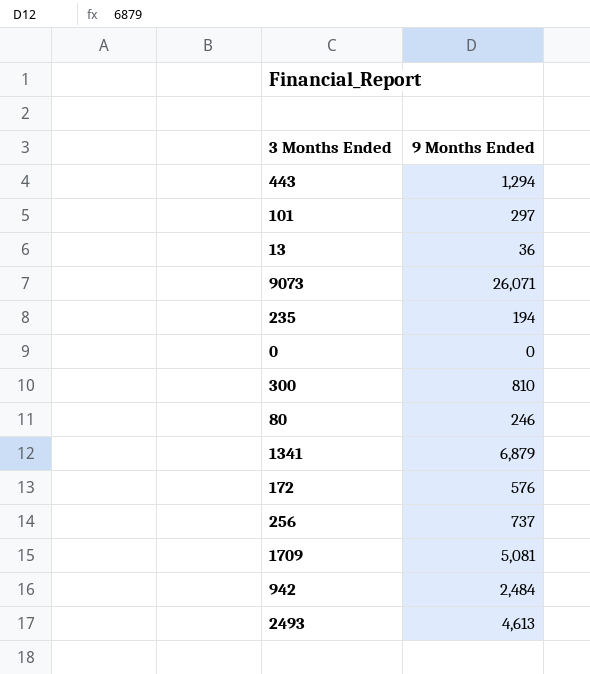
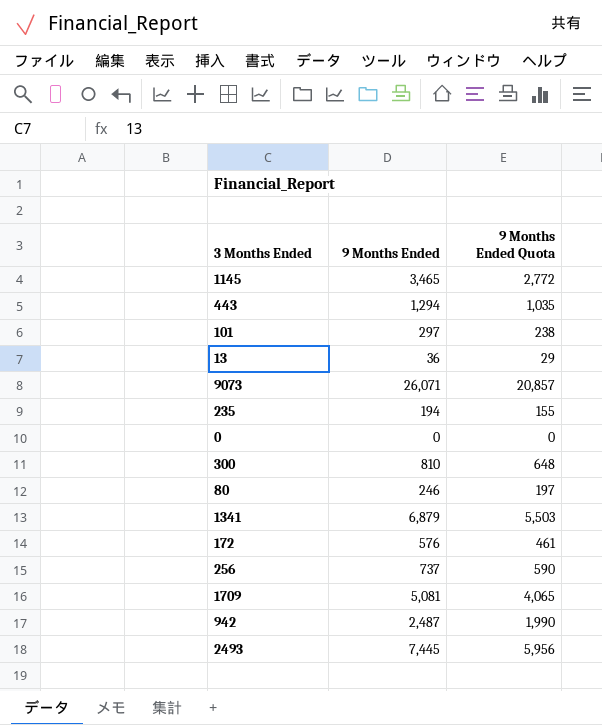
column 9 Months Ended Quota | formula: none -> [9 Months Ended] * 0.8
row 1145: none -> 3,465 | 2,772
942 | 9 Months Ended: 2,484 -> 2,487
2493 | 9 Months Ended: 4,613 -> 7,445

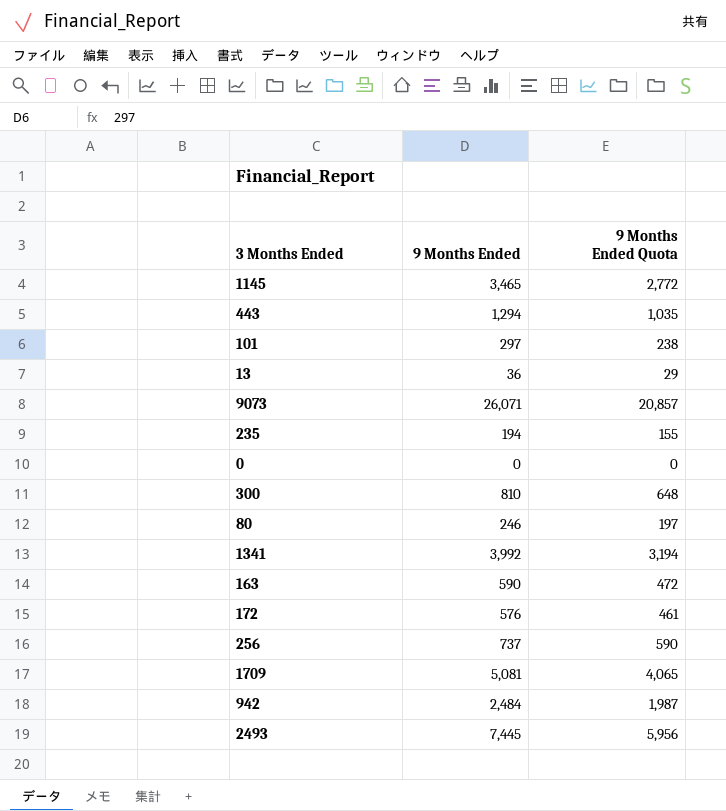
1341 | 9 Months Ended: 6,879 -> 3,992
1341 | 9 Months Ended Quota: 5,503 -> 3,194
row 163: none -> 590 | 472
942 | 9 Months Ended: 2,487 -> 2,484
942 | 9 Months Ended Quota: 1,990 -> 1,987

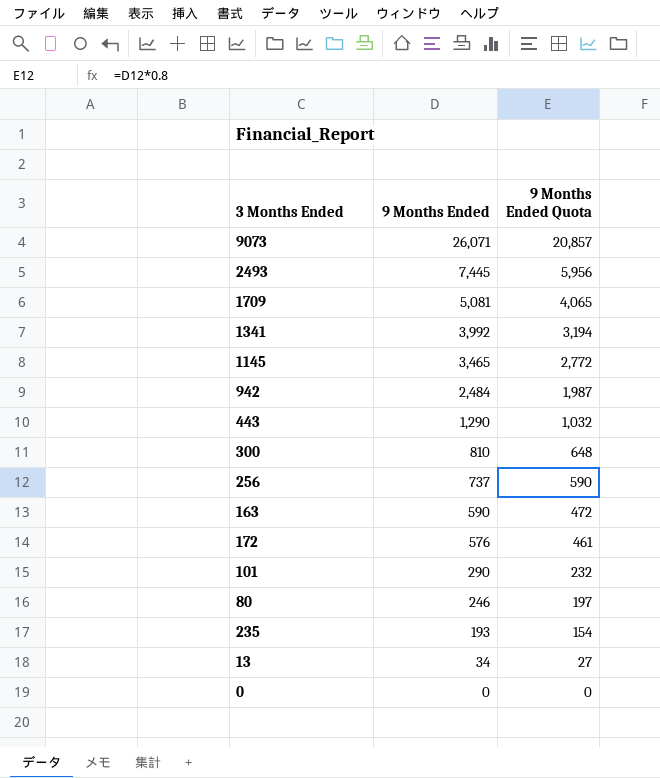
row order: none -> 9 Months Ended descending
443 | 9 Months Ended: 1,294 -> 1,290
443 | 9 Months Ended Quota: 1,035 -> 1,032
101 | 9 Months Ended: 297 -> 290
101 | 9 Months Ended Quota: 238 -> 232
235 | 9 Months Ended: 194 -> 193
235 | 9 Months Ended Quota: 155 -> 154
13 | 9 Months Ended: 36 -> 34
13 | 9 Months Ended Quota: 29 -> 27

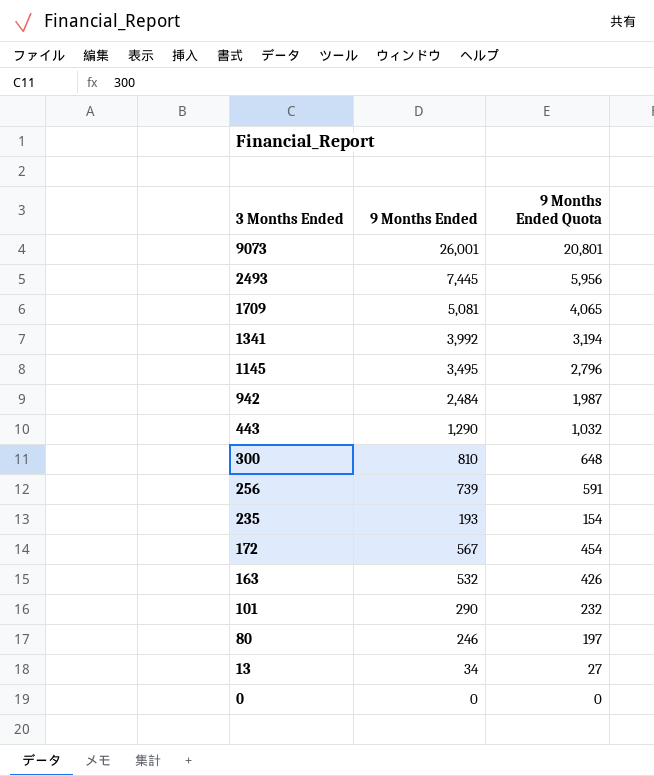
row order: 9 Months Ended descending -> 3 Months Ended descending
9073 | 9 Months Ended: 26,071 -> 26,001
9073 | 9 Months Ended Quota: 20,857 -> 20,801
1145 | 9 Months Ended: 3,465 -> 3,495
1145 | 9 Months Ended Quota: 2,772 -> 2,796
256 | 9 Months Ended: 737 -> 739
256 | 9 Months Ended Quota: 590 -> 591
172 | 9 Months Ended: 576 -> 567
172 | 9 Months Ended Quota: 461 -> 454
163 | 9 Months Ended: 590 -> 532
163 | 9 Months Ended Quota: 472 -> 426

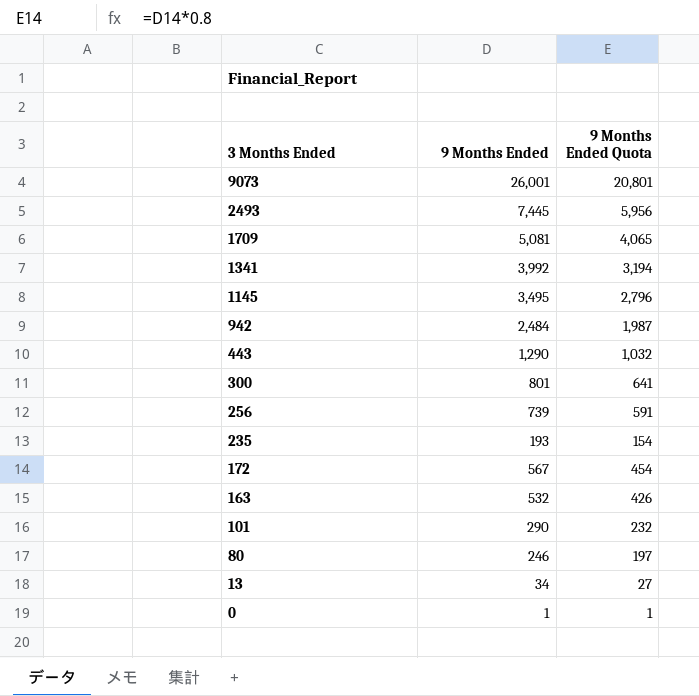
300 | 9 Months Ended: 810 -> 801
300 | 9 Months Ended Quota: 648 -> 641
0 | 9 Months Ended: 0 -> 1
0 | 9 Months Ended Quota: 0 -> 1

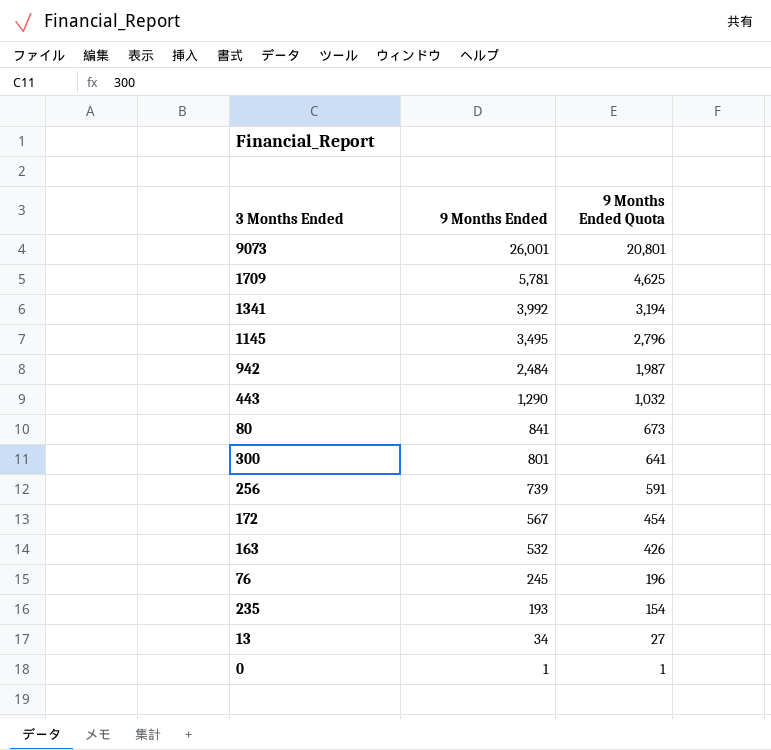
row order: 3 Months Ended descending -> 9 Months Ended descending
row 2493: 7,445 | 5,956 -> none
row 101: 290 | 232 -> none
1709 | 9 Months Ended: 5,081 -> 5,781
1709 | 9 Months Ended Quota: 4,065 -> 4,625
80 | 9 Months Ended: 246 -> 841
80 | 9 Months Ended Quota: 197 -> 673
row 76: none -> 245 | 196

